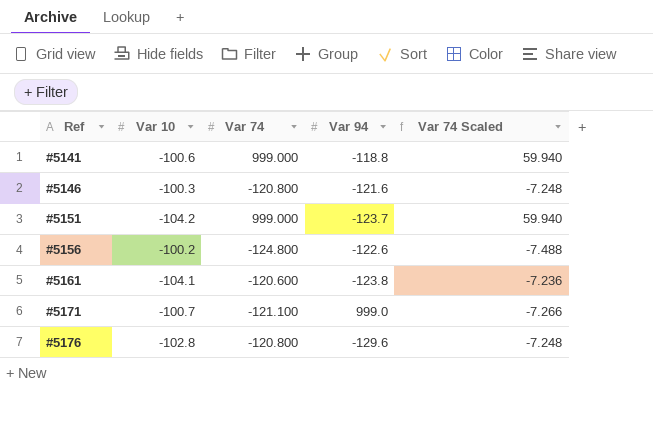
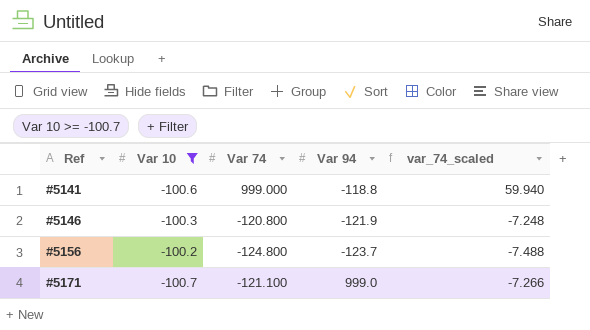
filter: none -> Var 10 >= -100.7
column name: Var 74 Scaled -> var_74_scaled
#5146 | Var 94: -121.6 -> -121.9
#5156 | Var 94: -122.6 -> -123.7

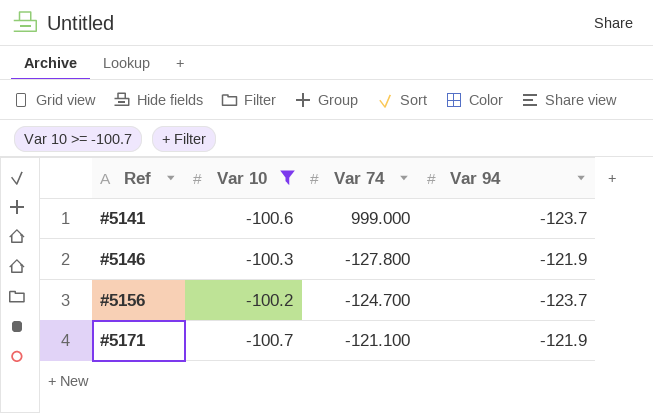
column var_74_scaled | formula: [Var 74] * 0.06 -> none
#5141 | Var 94: -118.8 -> -123.7
#5146 | Var 74: -120.800 -> -127.800
#5156 | Var 74: -124.800 -> -124.700
#5171 | Var 94: 999.0 -> -121.9

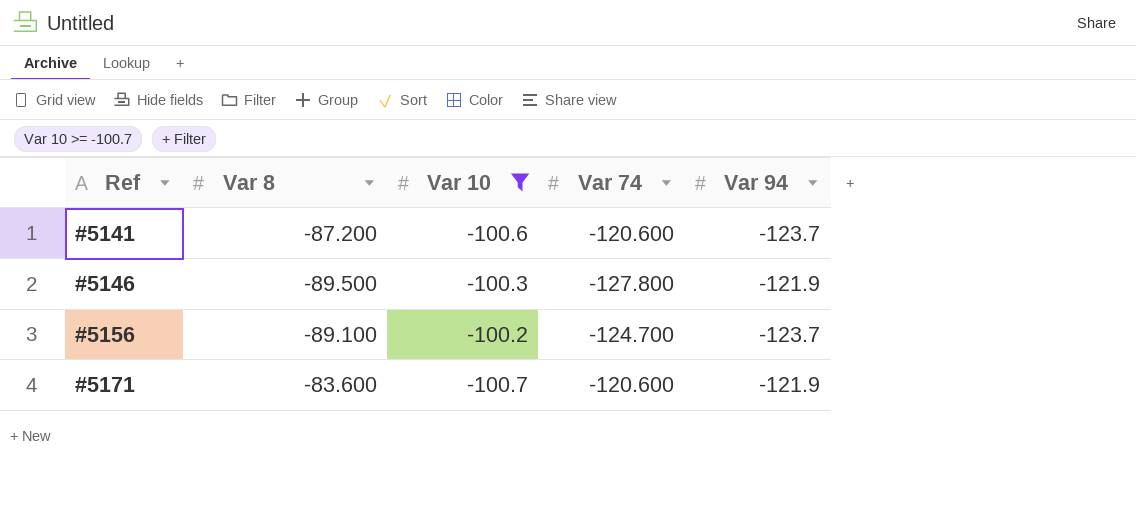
column Var 8 | position: none -> 2
#5141 | Var 74: 999.000 -> -120.600
#5171 | Var 74: -121.100 -> -120.600

